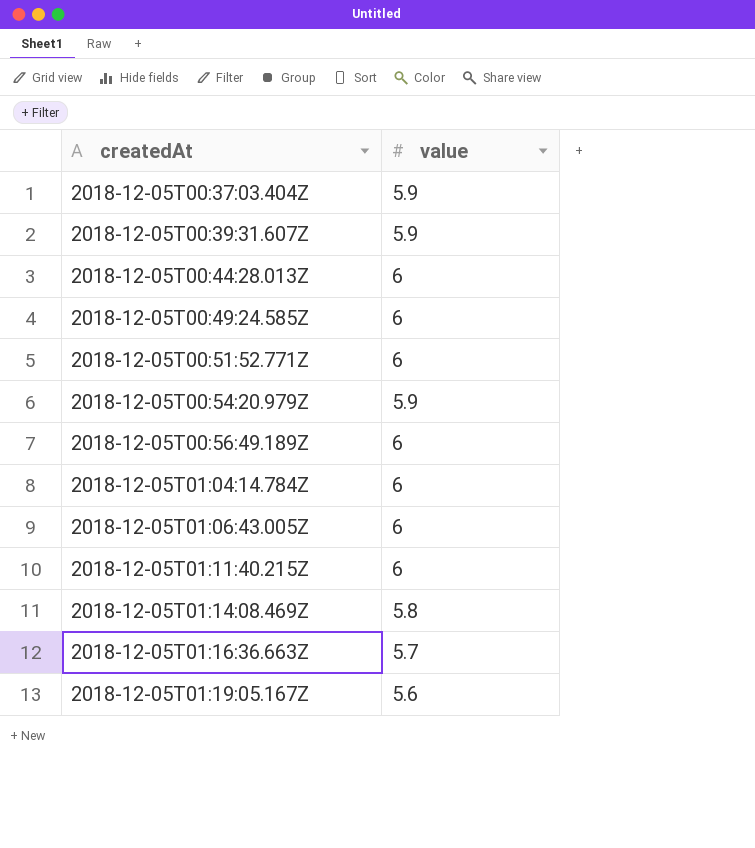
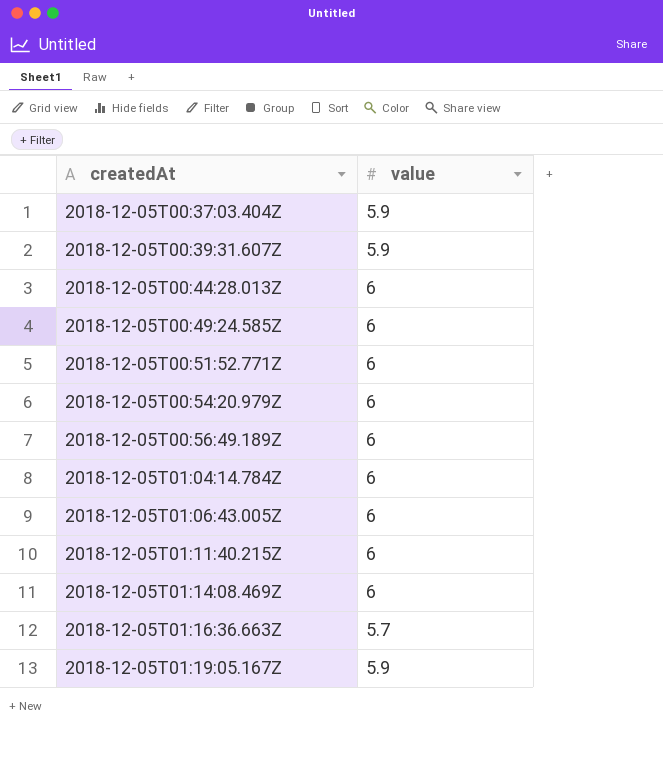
2018-12-05T00:54:20.979Z | value: 5.9 -> 6
2018-12-05T01:14:08.469Z | value: 5.8 -> 6
2018-12-05T01:19:05.167Z | value: 5.6 -> 5.9

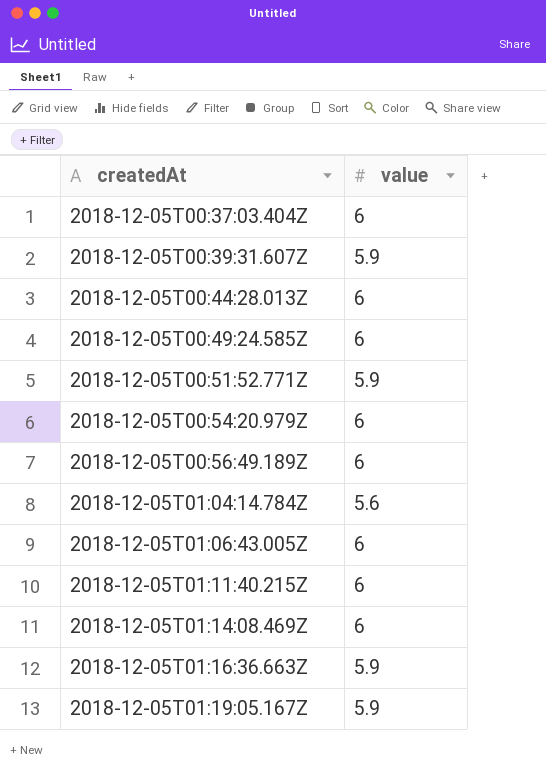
2018-12-05T00:37:03.404Z | value: 5.9 -> 6
2018-12-05T00:51:52.771Z | value: 6 -> 5.9
2018-12-05T01:04:14.784Z | value: 6 -> 5.6
2018-12-05T01:16:36.663Z | value: 5.7 -> 5.9

